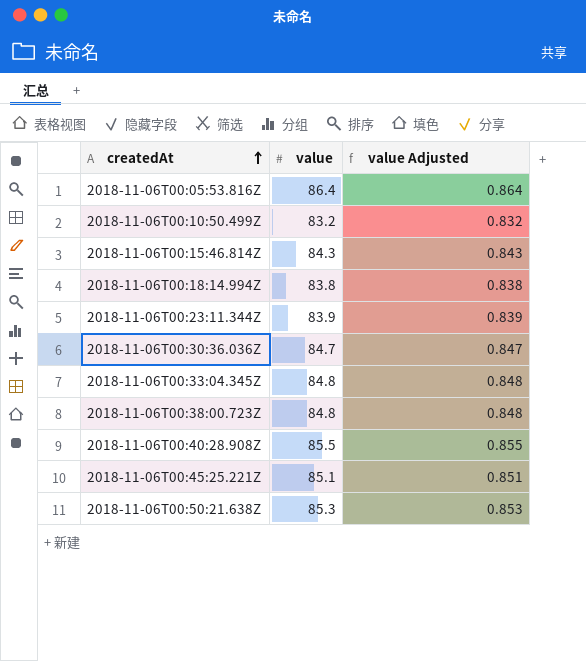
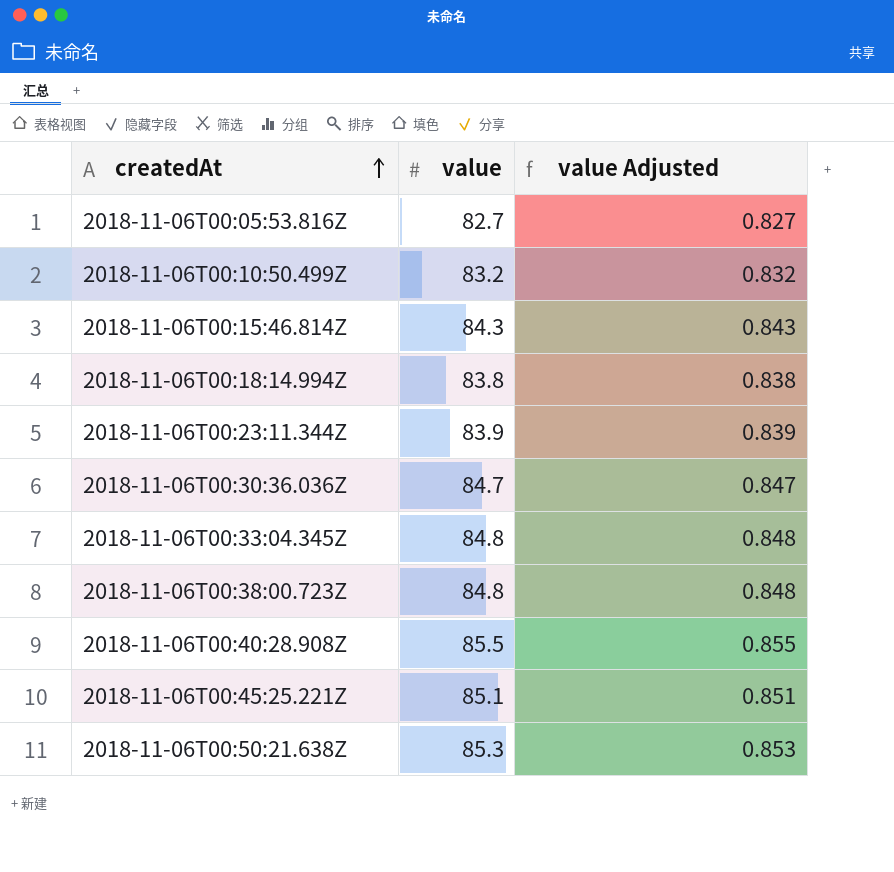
2018-11-06T00:05:53.816Z | value: 86.4 -> 82.7
2018-11-06T00:05:53.816Z | value Adjusted: 0.864 -> 0.827

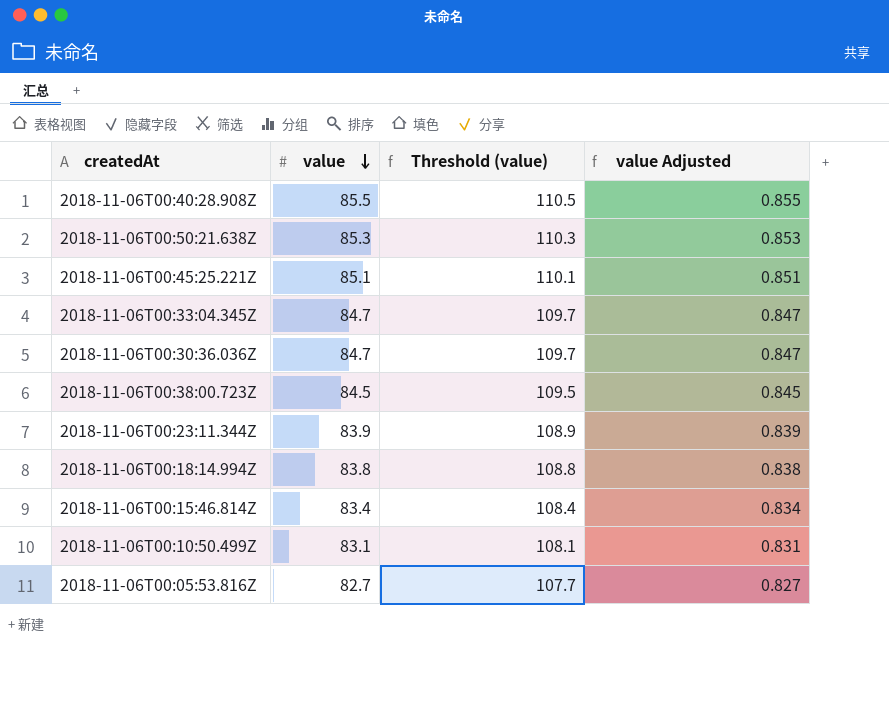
row order: createdAt ascending -> value descending
column Threshold (value) | formula: none -> [value] + 25
2018-11-06T00:33:04.345Z | value: 84.8 -> 84.7
2018-11-06T00:33:04.345Z | value Adjusted: 0.848 -> 0.847
2018-11-06T00:38:00.723Z | value: 84.8 -> 84.5
2018-11-06T00:38:00.723Z | value Adjusted: 0.848 -> 0.845
2018-11-06T00:15:46.814Z | value: 84.3 -> 83.4
2018-11-06T00:15:46.814Z | value Adjusted: 0.843 -> 0.834
2018-11-06T00:10:50.499Z | value: 83.2 -> 83.1
2018-11-06T00:10:50.499Z | value Adjusted: 0.832 -> 0.831

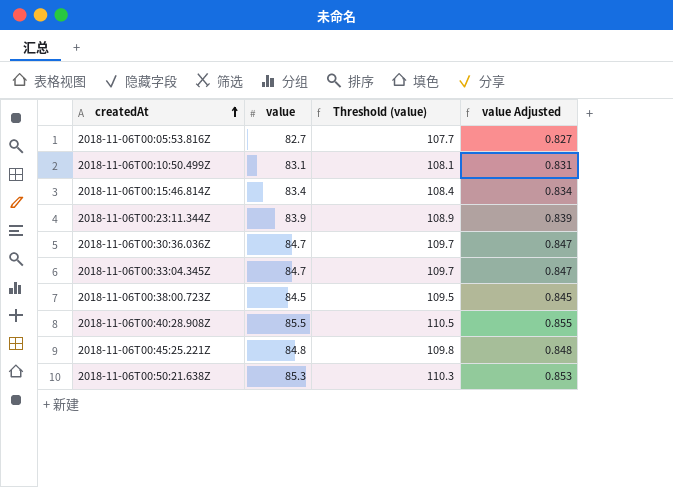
row order: value descending -> createdAt ascending
row 2018-11-06T00:18:14.994Z: 83.8 | 108.8 | 0.838 -> none
2018-11-06T00:45:25.221Z | value: 85.1 -> 84.8
2018-11-06T00:45:25.221Z | Threshold (value): 110.1 -> 109.8
2018-11-06T00:45:25.221Z | value Adjusted: 0.851 -> 0.848

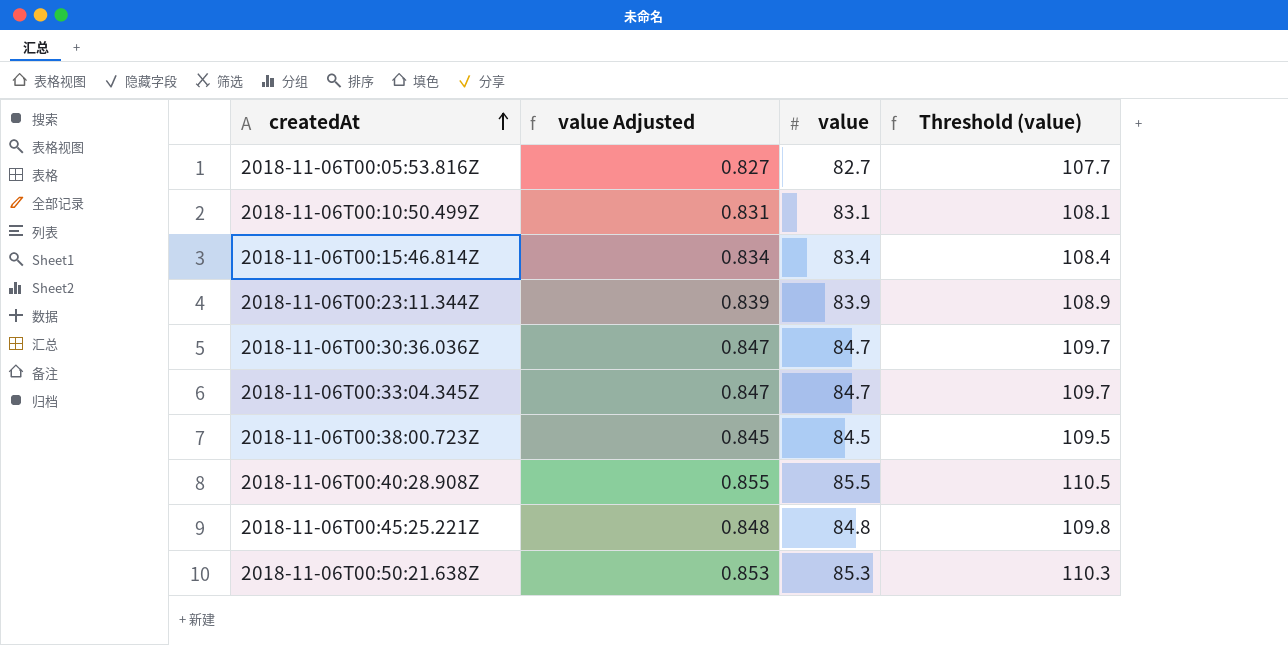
column value Adjusted | position: 4 -> 2

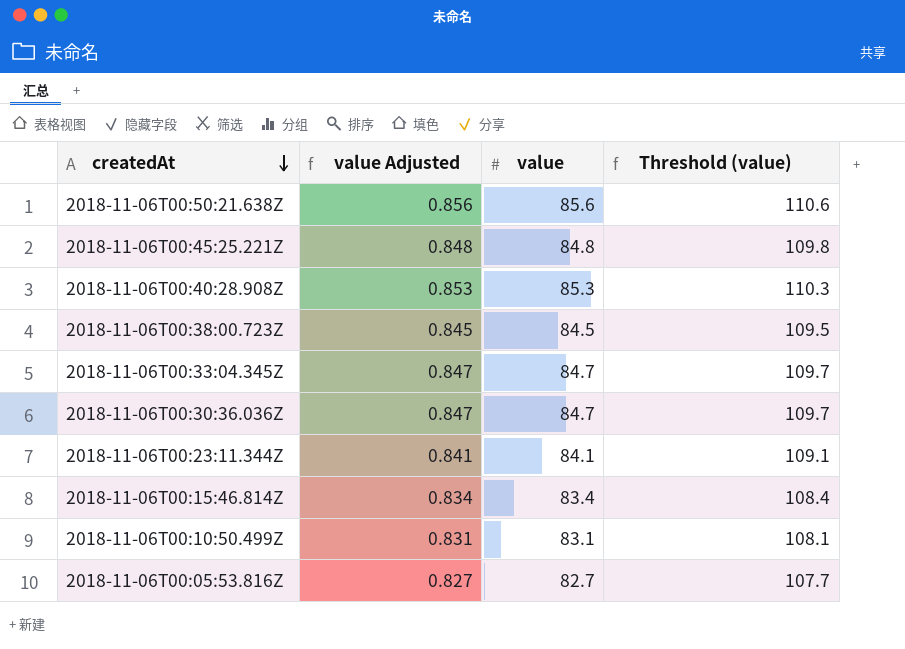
row order: createdAt ascending -> createdAt descending
2018-11-06T00:50:21.638Z | value Adjusted: 0.853 -> 0.856
2018-11-06T00:50:21.638Z | value: 85.3 -> 85.6
2018-11-06T00:50:21.638Z | Threshold (value): 110.3 -> 110.6
2018-11-06T00:40:28.908Z | value Adjusted: 0.855 -> 0.853
2018-11-06T00:40:28.908Z | value: 85.5 -> 85.3
2018-11-06T00:40:28.908Z | Threshold (value): 110.5 -> 110.3
2018-11-06T00:23:11.344Z | value Adjusted: 0.839 -> 0.841
2018-11-06T00:23:11.344Z | value: 83.9 -> 84.1
2018-11-06T00:23:11.344Z | Threshold (value): 108.9 -> 109.1

